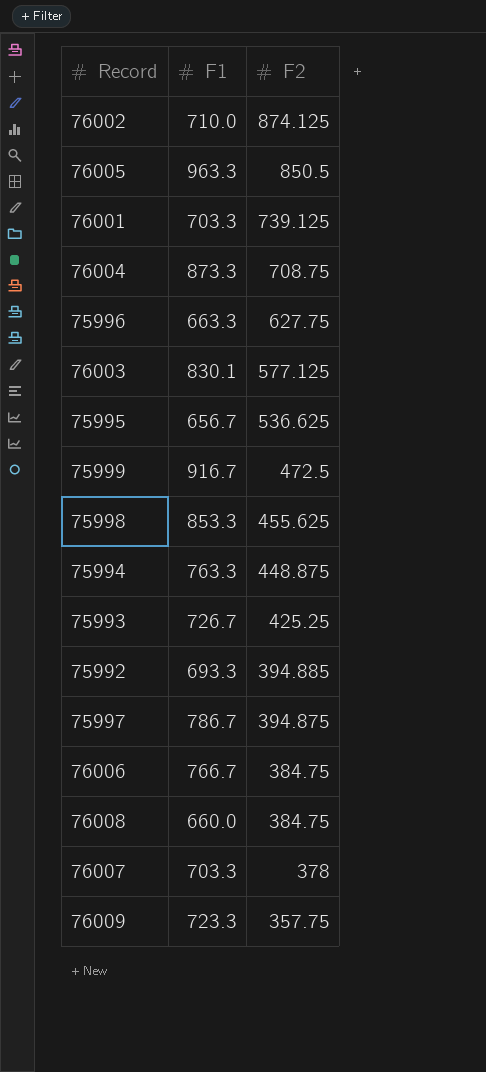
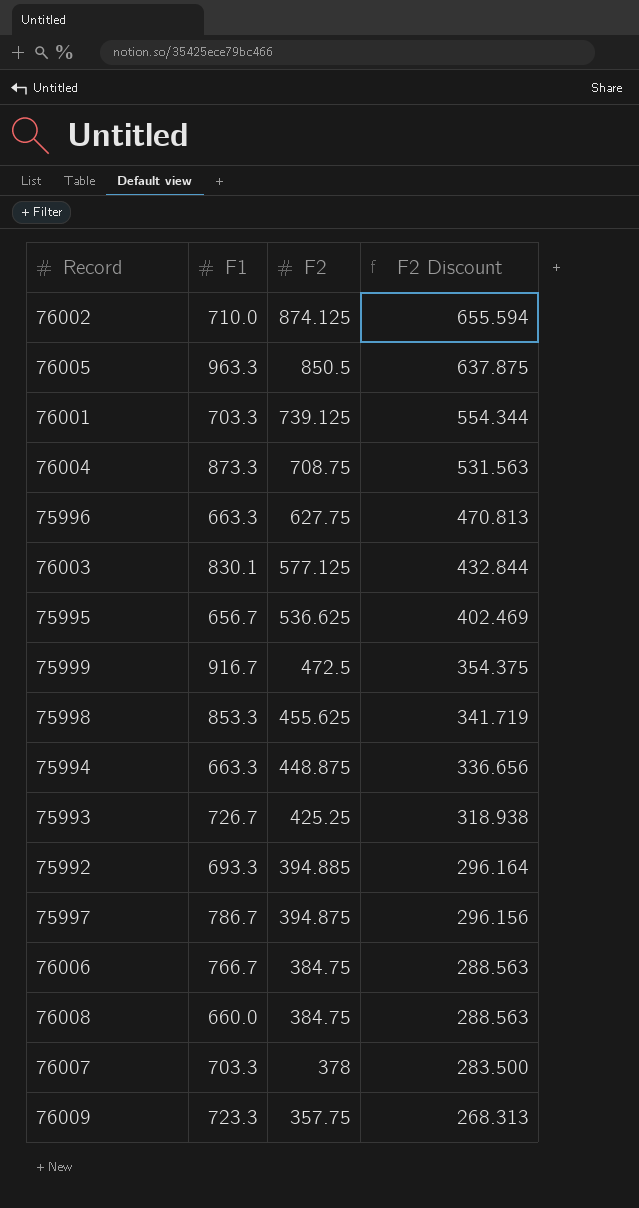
column F2 Discount | formula: none -> [F2] * 0.75
75994 | F1: 763.3 -> 663.3

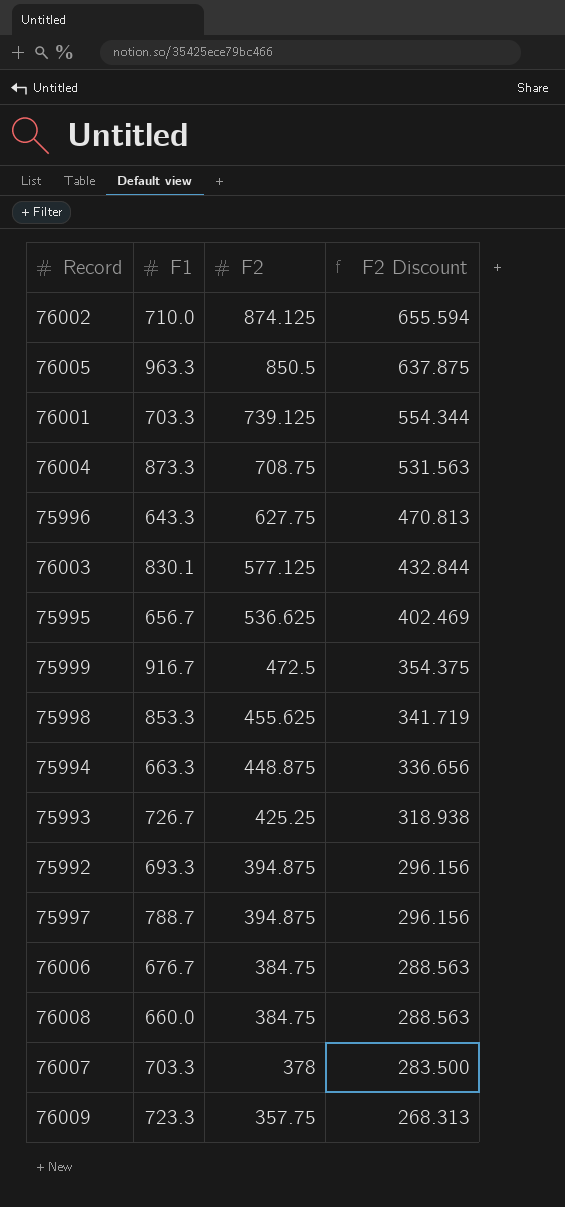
75996 | F1: 663.3 -> 643.3
75992 | F2: 394.885 -> 394.875
75992 | F2 Discount: 296.164 -> 296.156
75997 | F1: 786.7 -> 788.7
76006 | F1: 766.7 -> 676.7

